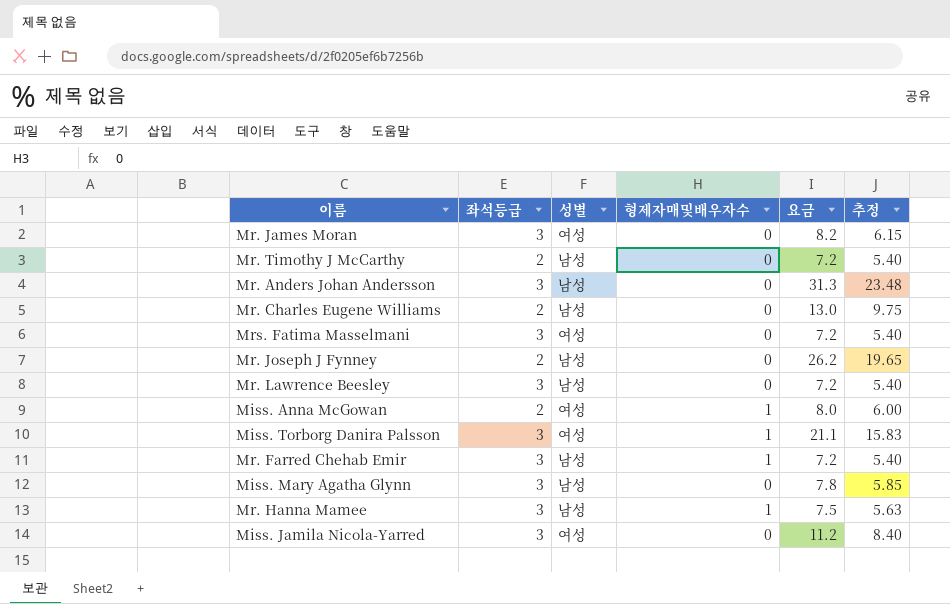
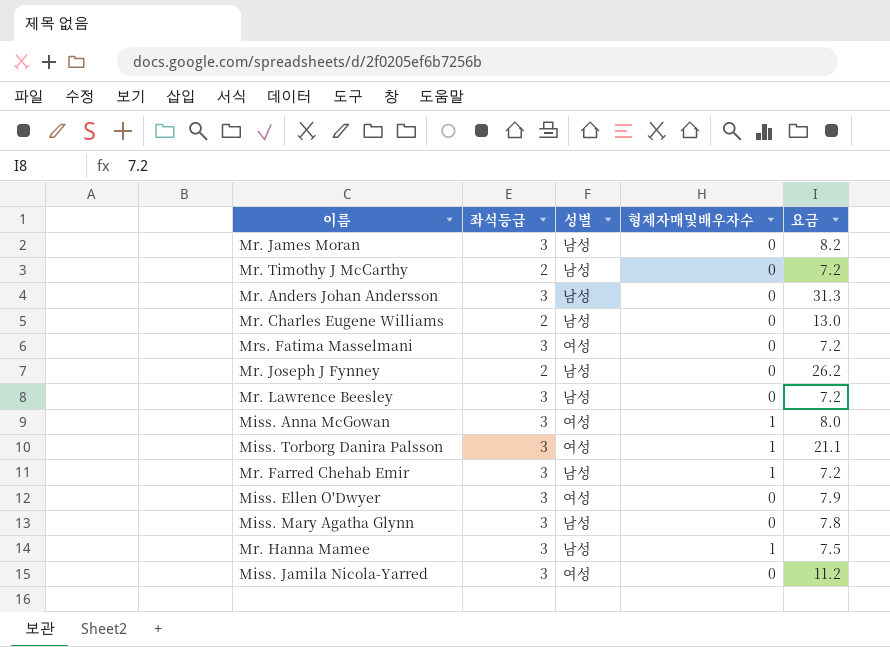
column 추정 | formula: [요금] * 0.75 -> none
Mr. James Moran | 성별: 여성 -> 남성
Miss. Anna McGowan | 좌석등급: 2 -> 3
row Miss. Ellen O'Dwyer: none -> 3 | 여성 | 0 | 7.9

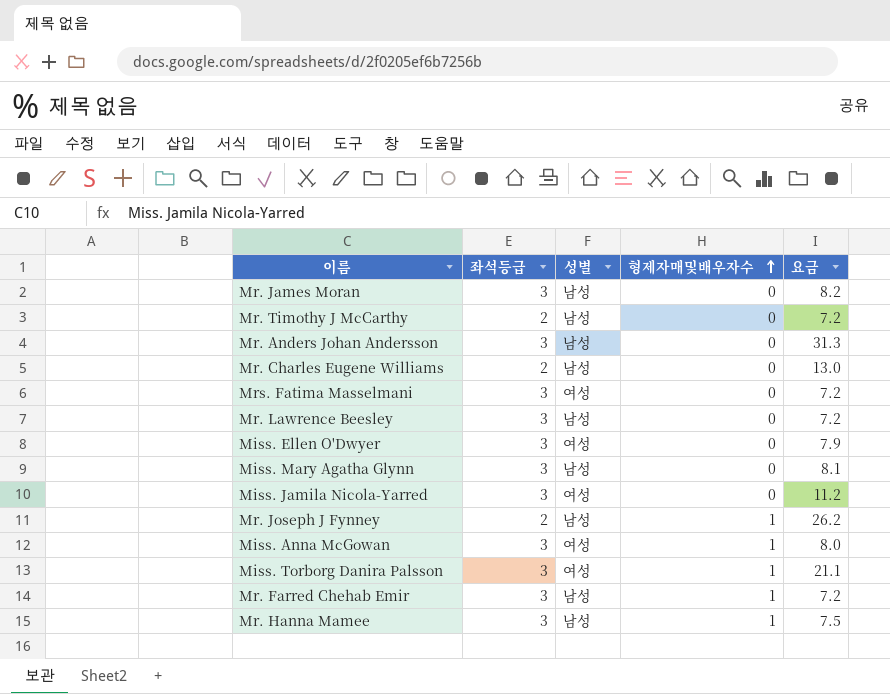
row order: none -> 형제자매및배우자수 ascending
Miss. Mary Agatha Glynn | 요금: 7.8 -> 8.1
Mr. Joseph J Fynney | 형제자매및배우자수: 0 -> 1

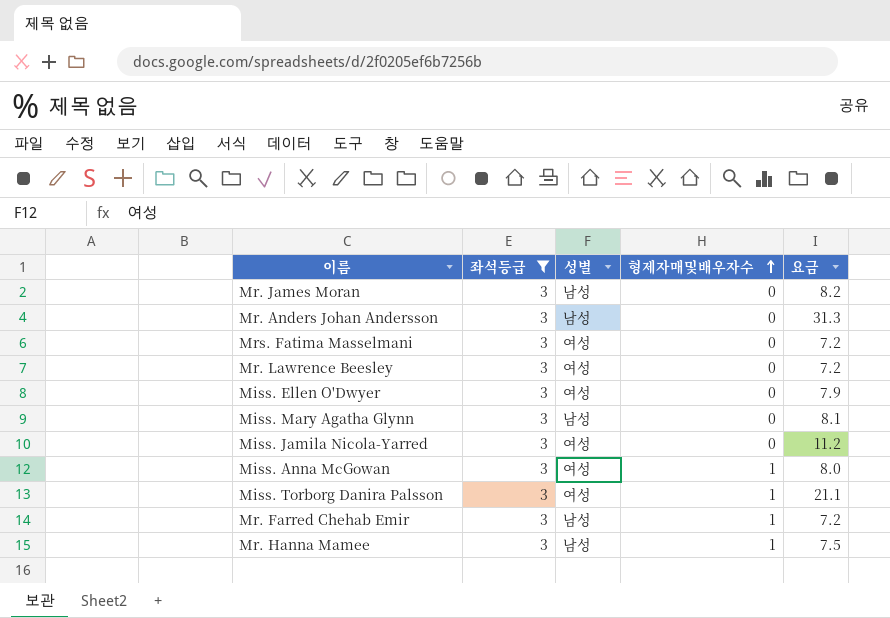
filter: none -> 좌석등급 = 3
Mr. Lawrence Beesley | 성별: 남성 -> 여성

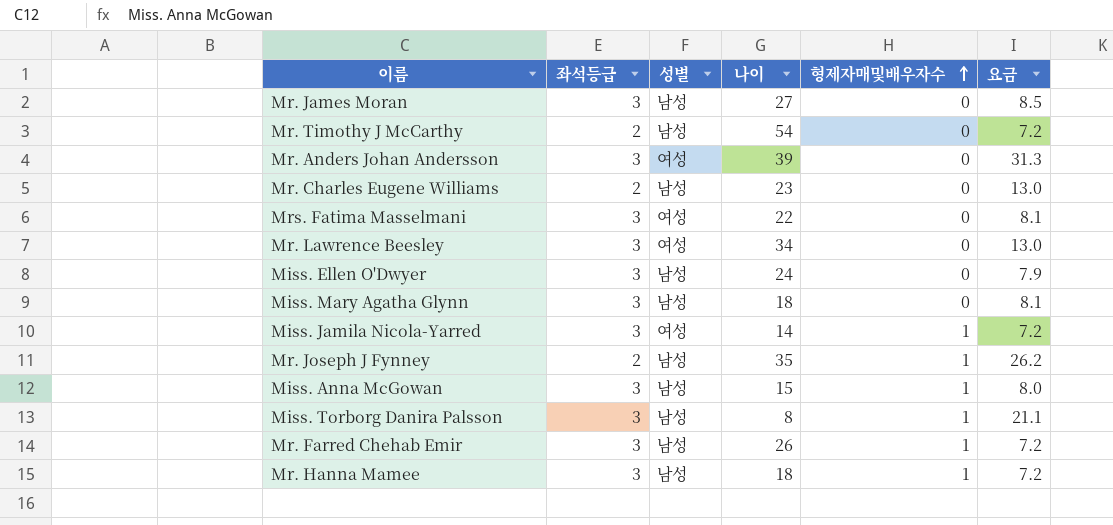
filter: 좌석등급 = 3 -> none
column 나이 | position: none -> 4
Mr. James Moran | 요금: 8.2 -> 8.5
Mr. Anders Johan Andersson | 성별: 남성 -> 여성
Mrs. Fatima Masselmani | 요금: 7.2 -> 8.1
Mr. Lawrence Beesley | 요금: 7.2 -> 13.0
Miss. Ellen O'Dwyer | 성별: 여성 -> 남성
Miss. Jamila Nicola-Yarred | 형제자매및배우자수: 0 -> 1
Miss. Jamila Nicola-Yarred | 요금: 11.2 -> 7.2
Miss. Anna McGowan | 성별: 여성 -> 남성
Miss. Torborg Danira Palsson | 성별: 여성 -> 남성
Mr. Hanna Mamee | 요금: 7.5 -> 7.2

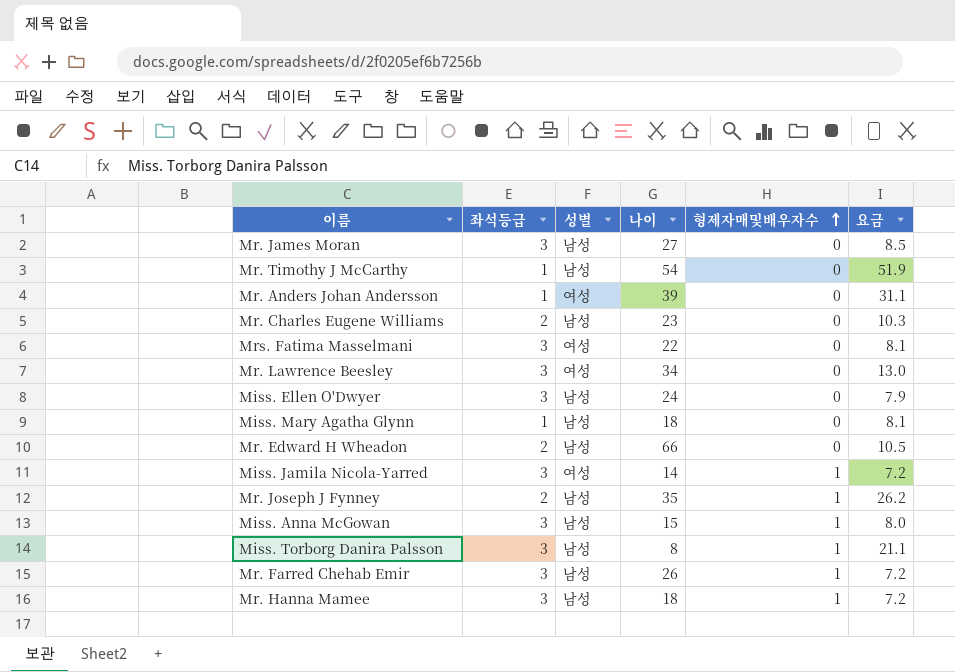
Mr. Timothy J McCarthy | 좌석등급: 2 -> 1
Mr. Timothy J McCarthy | 요금: 7.2 -> 51.9
Mr. Anders Johan Andersson | 좌석등급: 3 -> 1
Mr. Anders Johan Andersson | 요금: 31.3 -> 31.1
Mr. Charles Eugene Williams | 요금: 13.0 -> 10.3
Miss. Mary Agatha Glynn | 좌석등급: 3 -> 1
row Mr. Edward H Wheadon: none -> 2 | 남성 | 66 | 0 | 10.5

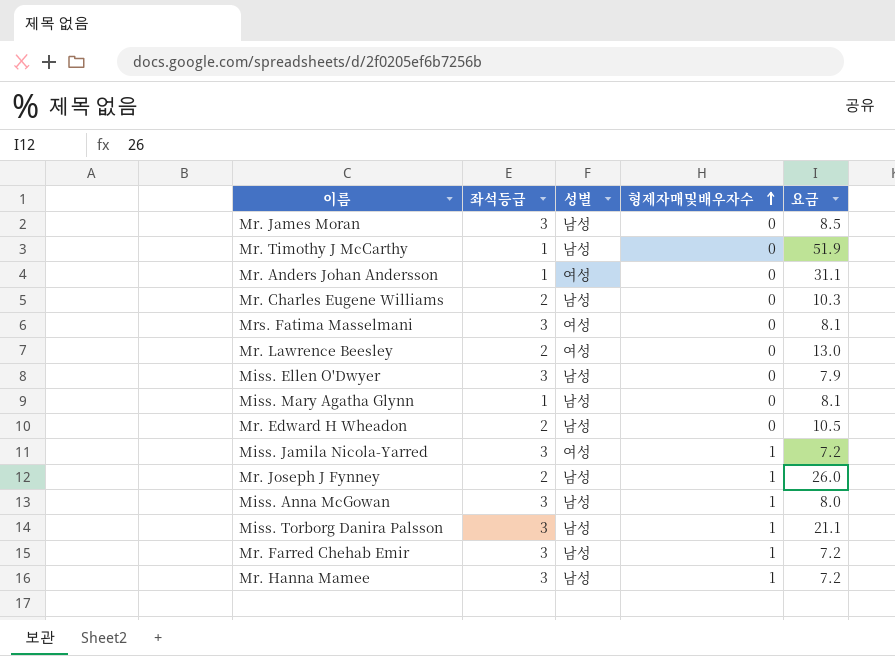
column 나이 | position: 4 -> none
Mr. Lawrence Beesley | 좌석등급: 3 -> 2
Mr. Joseph J Fynney | 요금: 26.2 -> 26.0

